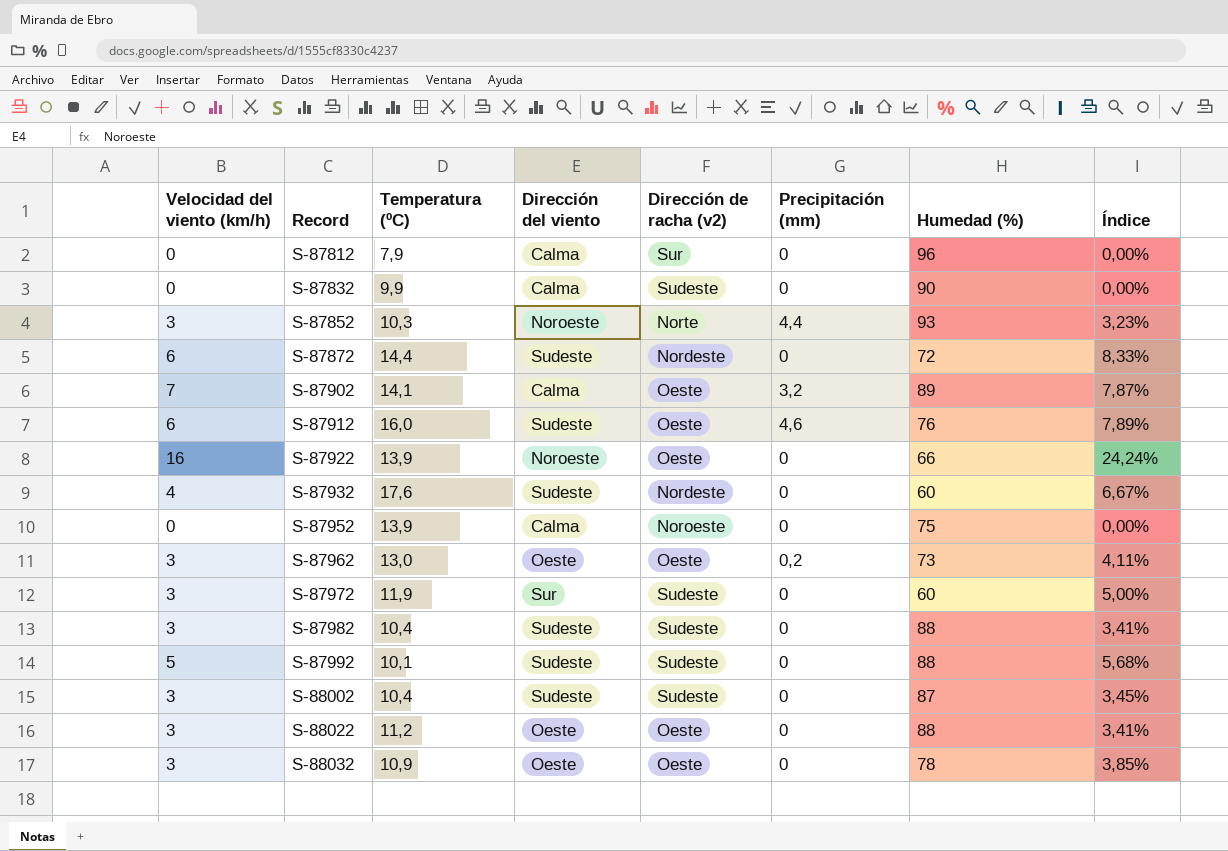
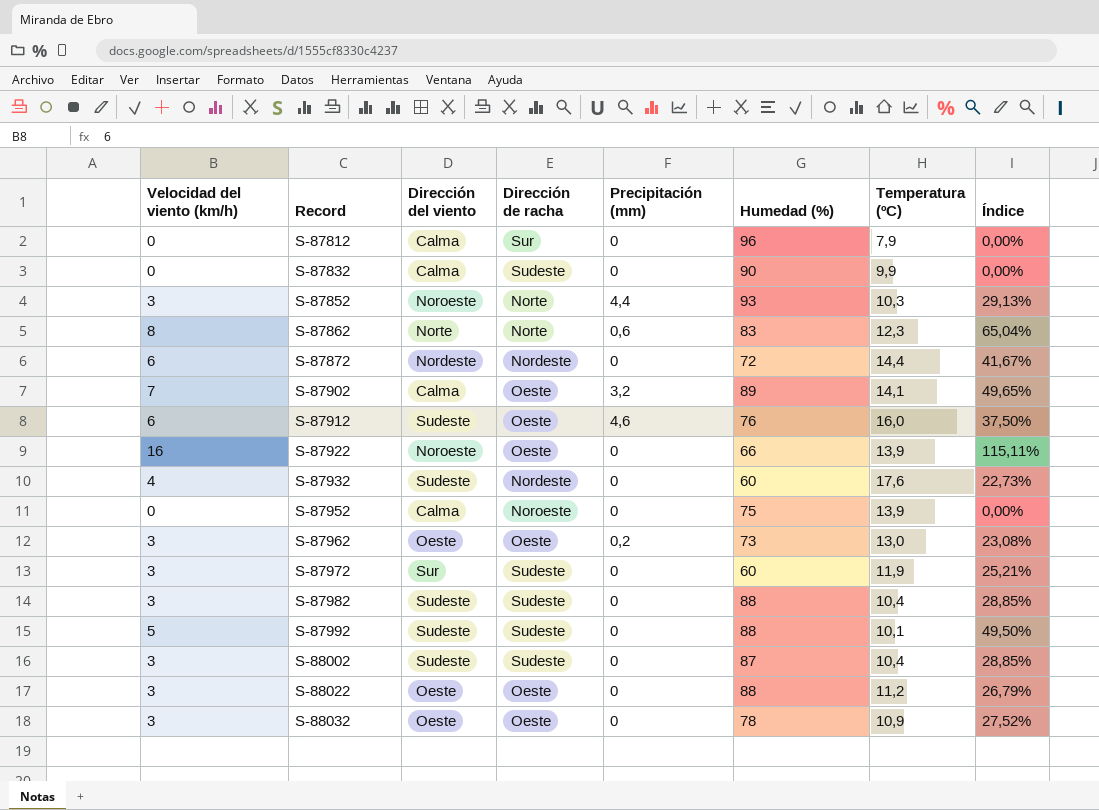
column name: Dirección de racha (v2) -> Dirección de racha
column Temperatura (ºC) | position: 3 -> 7
column Índice | formula: [Velocidad del viento (km/h)] / [Humedad (%)] -> [Velocidad del viento (km/h)] / [Temperatura (ºC)]
row S-87862: none -> 8 | Norte | Norte | 0,6 | 83 | 12,3 | 65,04%
S-87872 | Dirección del viento: Sudeste -> Nordeste

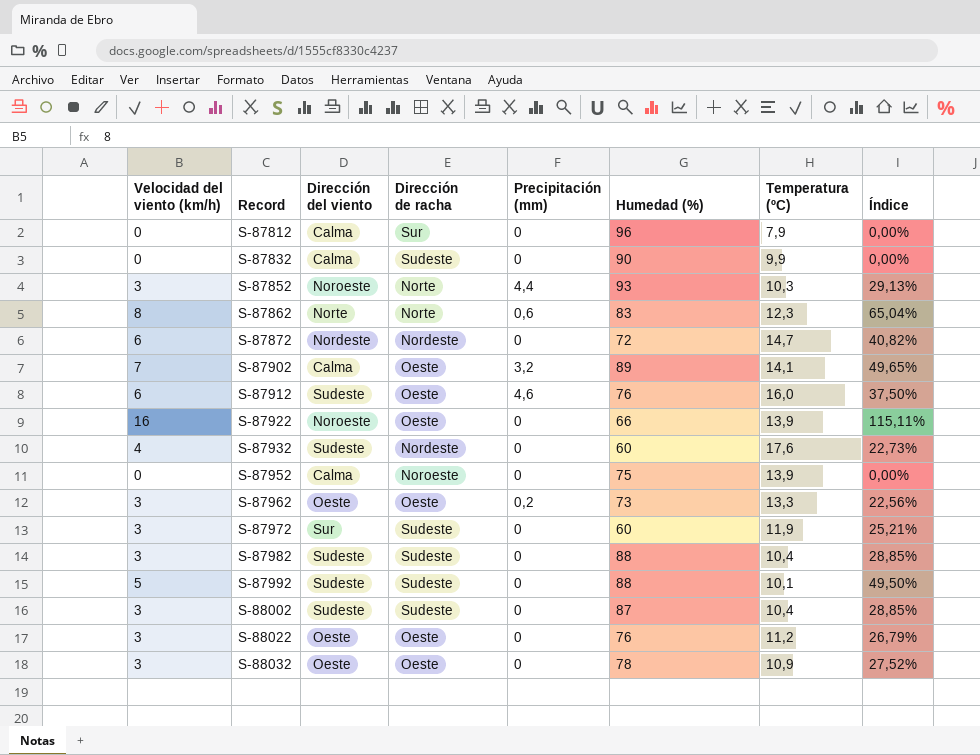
S-87872 | Temperatura (ºC): 14,4 -> 14,7
S-87872 | Índice: 41,67% -> 40,82%
S-87962 | Temperatura (ºC): 13,0 -> 13,3
S-87962 | Índice: 23,08% -> 22,56%
S-88022 | Humedad (%): 88 -> 76

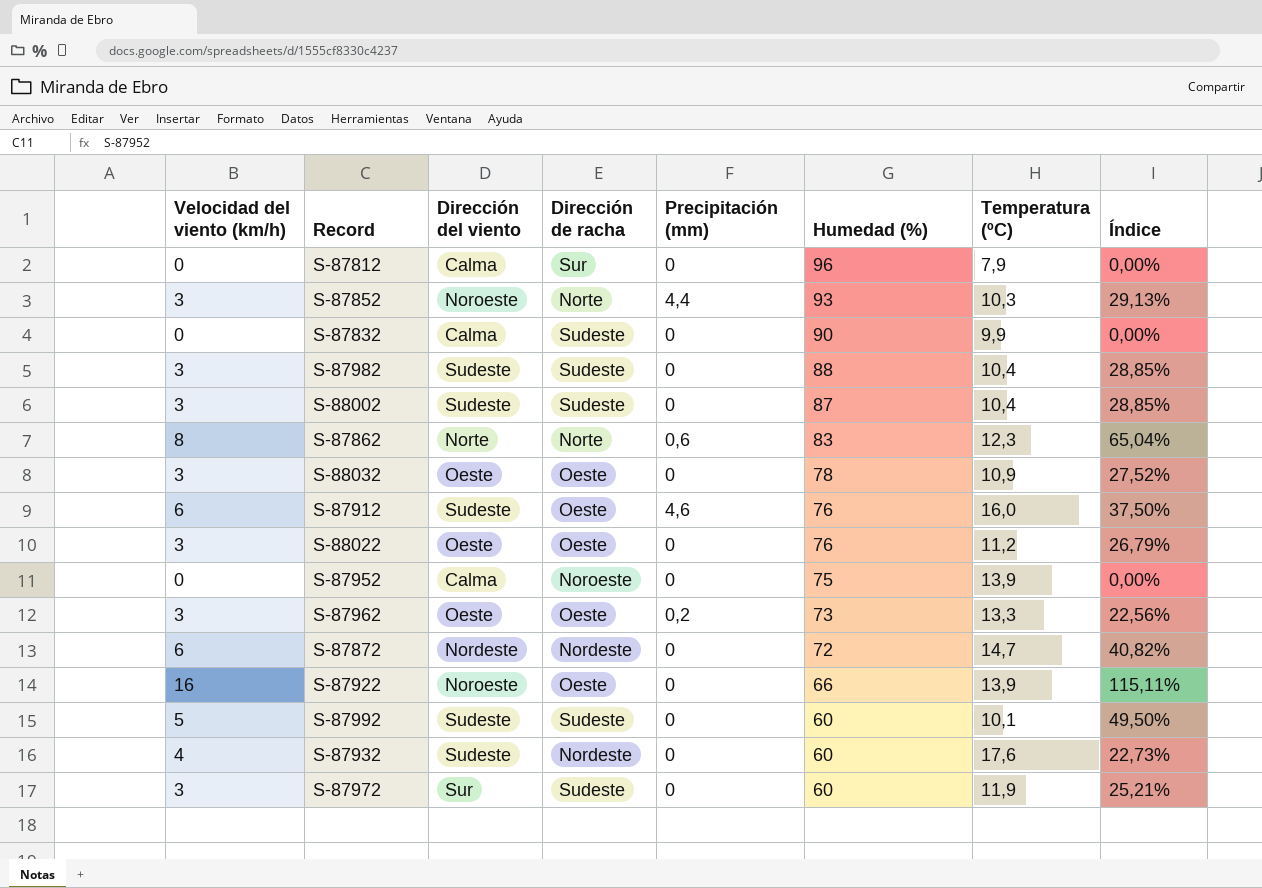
row order: Record ascending -> Humedad (%) descending
row S-87902: 7 | Calma | Oeste | 3,2 | 89 | 14,1 | 49,65% -> none
S-87992 | Humedad (%): 88 -> 60

